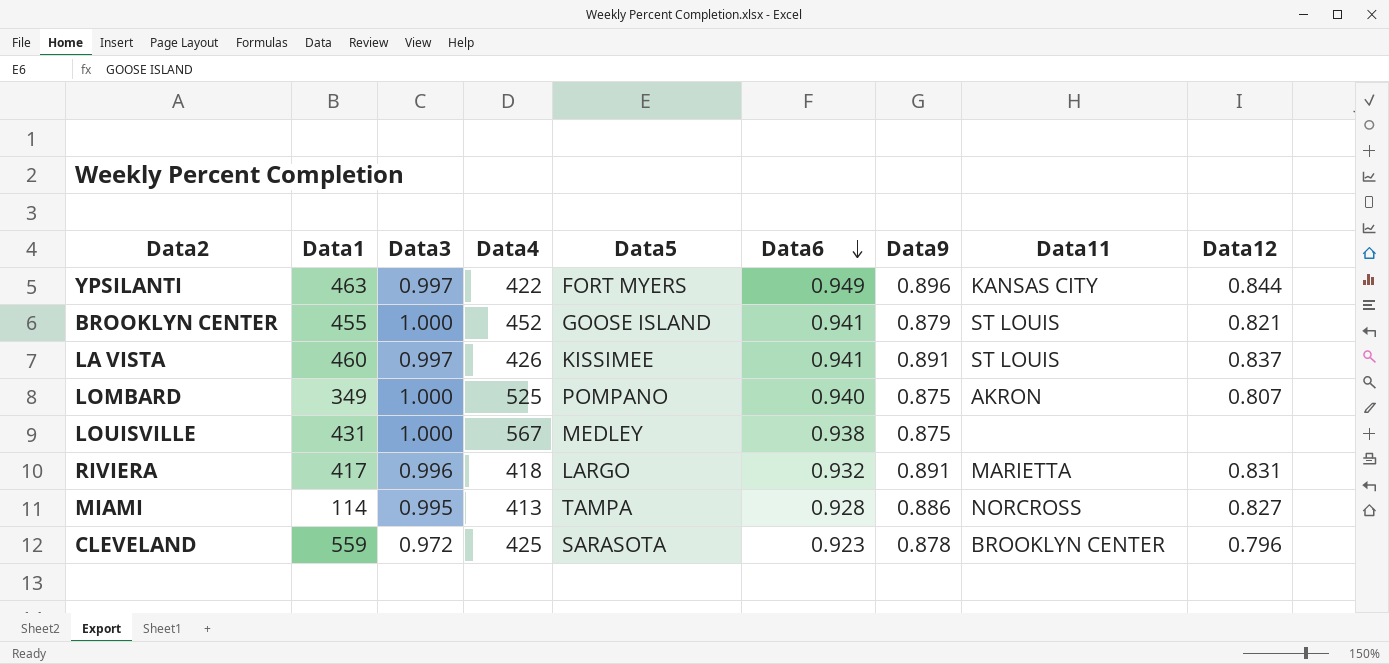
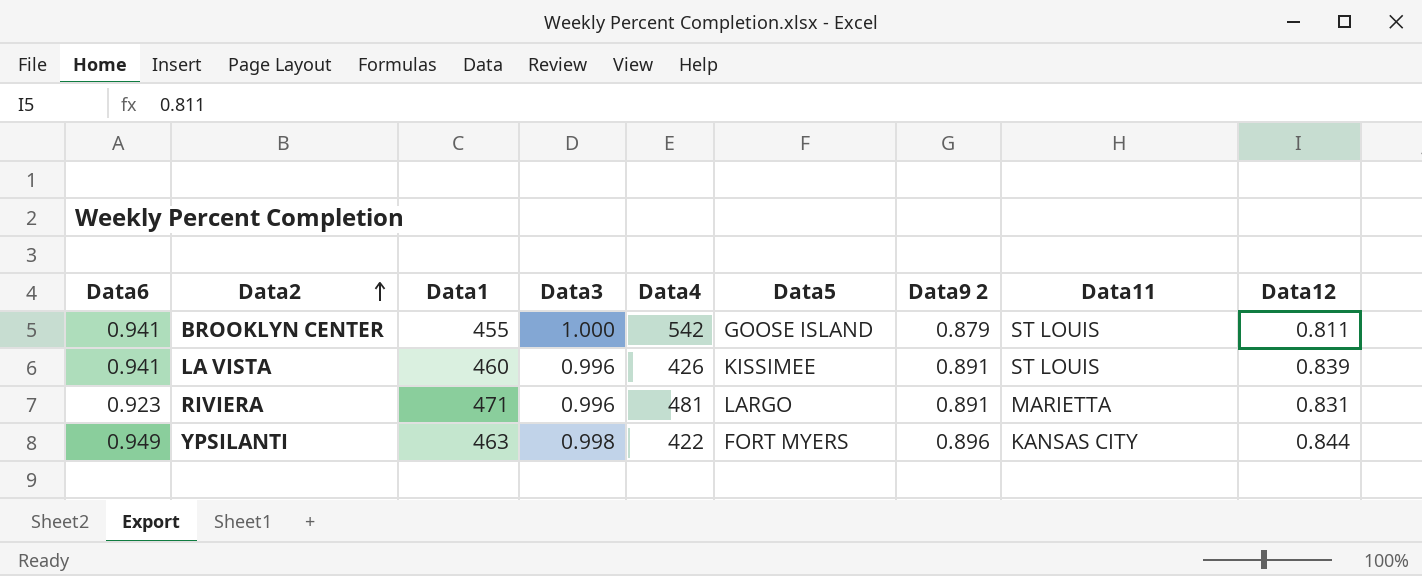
row order: Data6 descending -> Data2 ascending
column Data6 | position: 6 -> 1
column name: Data9 -> Data9 2
row LOMBARD: 349 | 1.000 | 525 | POMPANO | 0.940 | 0.875 | AKRON | 0.807 -> none
row LOUISVILLE: 431 | 1.000 | 567 | MEDLEY | 0.938 | 0.875 | none | none -> none
row MIAMI: 114 | 0.995 | 413 | TAMPA | 0.928 | 0.886 | NORCROSS | 0.827 -> none
row CLEVELAND: 559 | 0.972 | 425 | SARASOTA | 0.923 | 0.878 | BROOKLYN CENTER | 0.796 -> none
BROOKLYN CENTER | Data4: 452 -> 542
BROOKLYN CENTER | Data12: 0.821 -> 0.811
LA VISTA | Data3: 0.997 -> 0.996
LA VISTA | Data12: 0.837 -> 0.839
RIVIERA | Data6: 0.932 -> 0.923
RIVIERA | Data1: 417 -> 471
RIVIERA | Data4: 418 -> 481
YPSILANTI | Data3: 0.997 -> 0.998

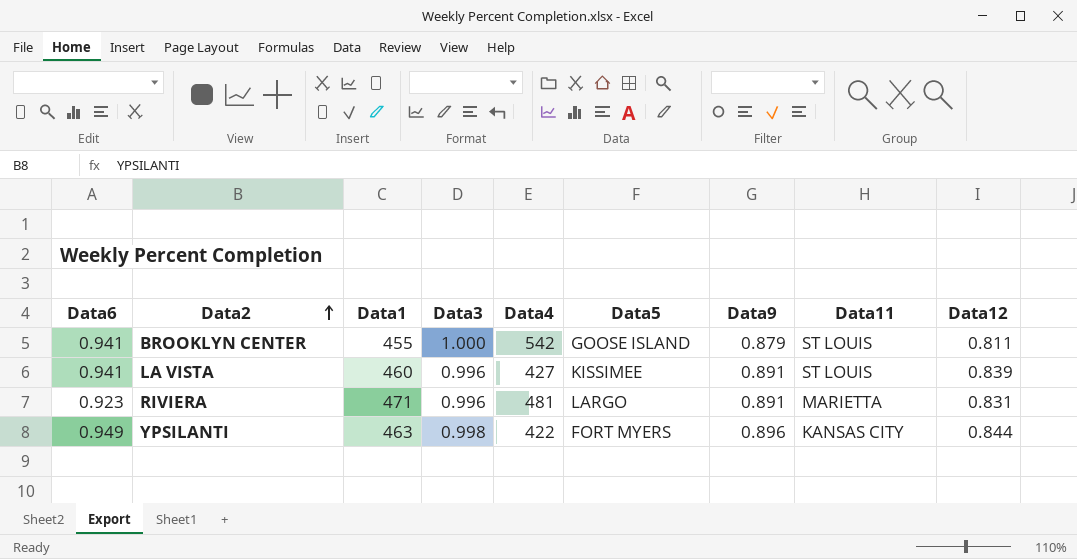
column name: Data9 2 -> Data9
LA VISTA | Data4: 426 -> 427

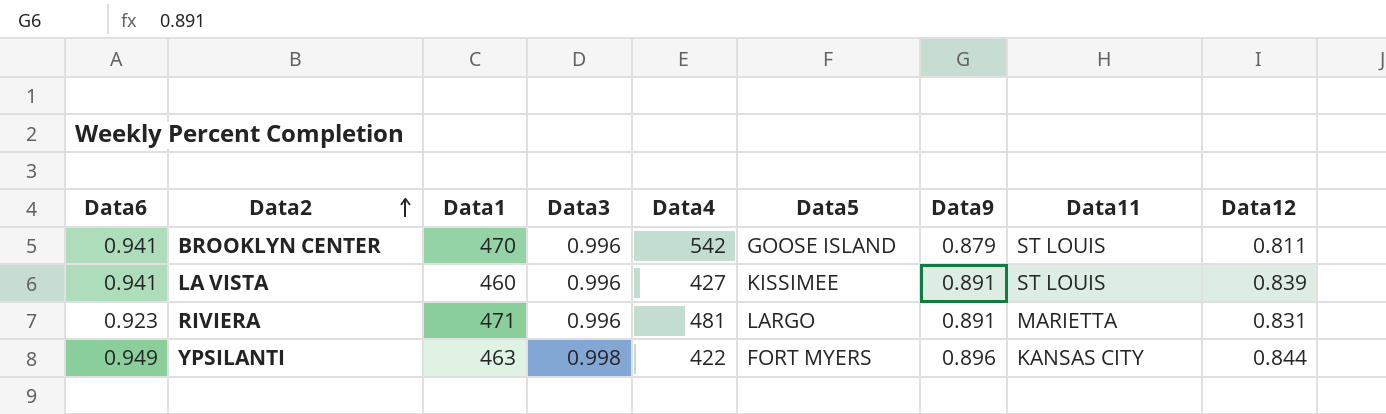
BROOKLYN CENTER | Data1: 455 -> 470
BROOKLYN CENTER | Data3: 1.000 -> 0.996

